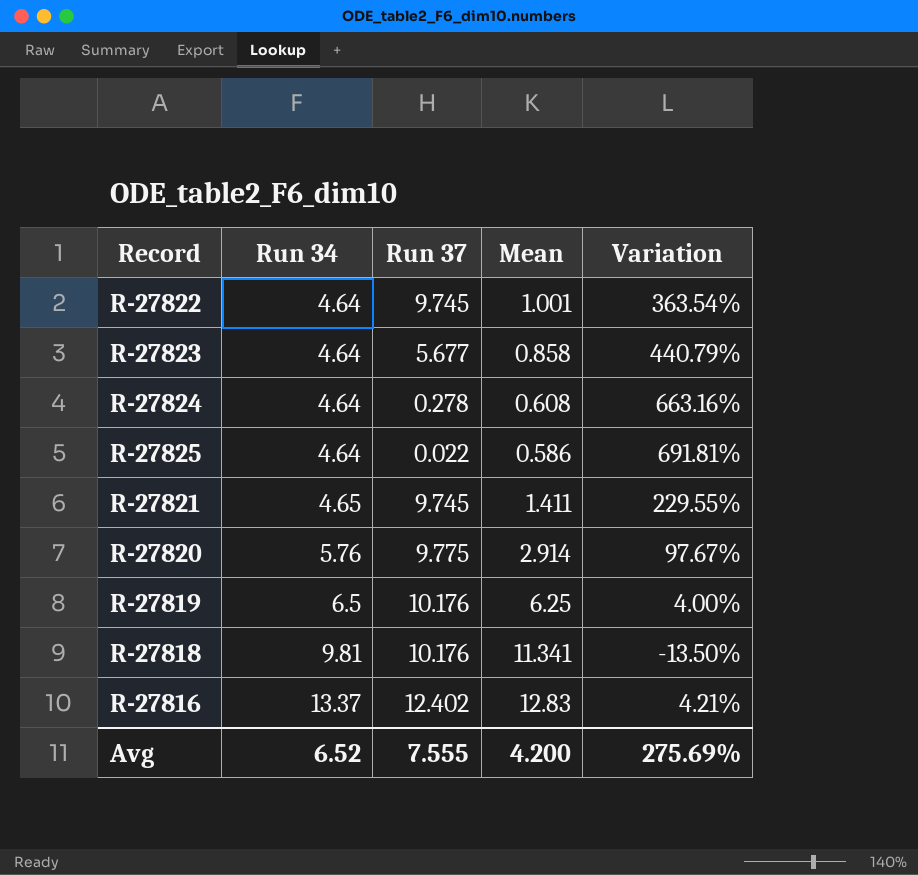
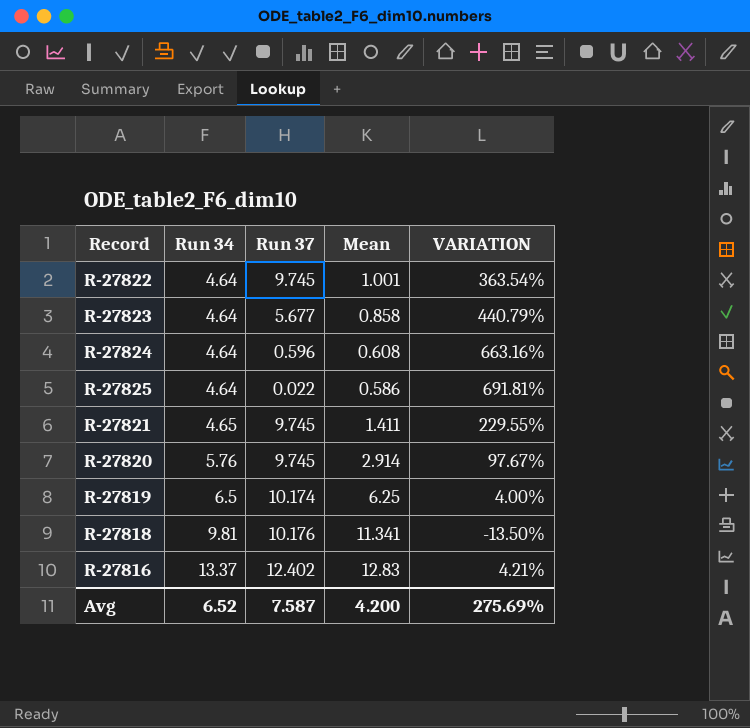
column name: Variation -> VARIATION
R-27824 | Run 37: 0.278 -> 0.596
R-27820 | Run 37: 9.775 -> 9.745
R-27819 | Run 37: 10.176 -> 10.174
Avg | Run 37: 7.555 -> 7.587

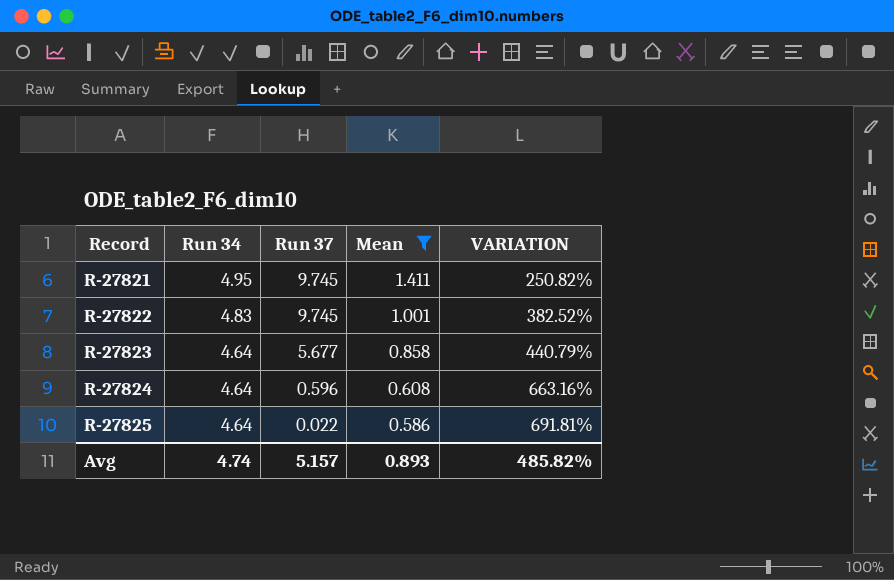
filter: none -> Mean <= 1.411
row order: Run 34 ascending -> Record ascending
R-27821 | Run 34: 4.65 -> 4.95
R-27821 | VARIATION: 229.55% -> 250.82%
R-27822 | Run 34: 4.64 -> 4.83
R-27822 | VARIATION: 363.54% -> 382.52%
Avg | Run 34: 6.52 -> 4.74
Avg | Run 37: 7.587 -> 5.157
Avg | Mean: 4.200 -> 0.893
Avg | VARIATION: 275.69% -> 485.82%

